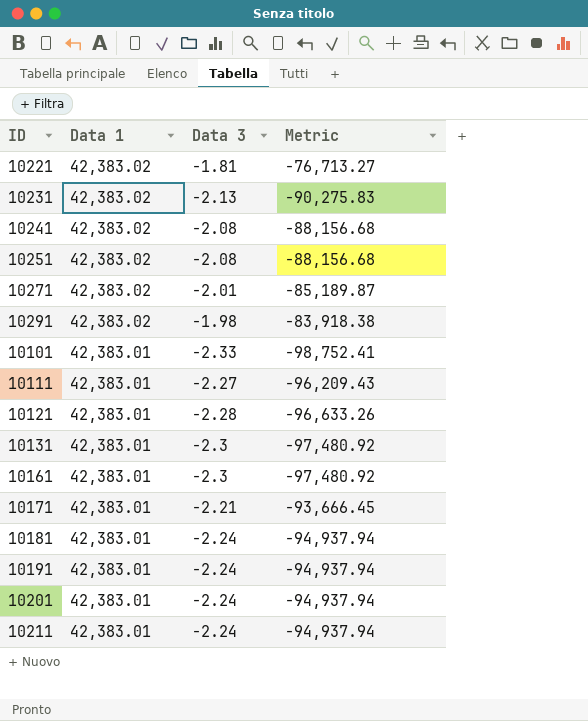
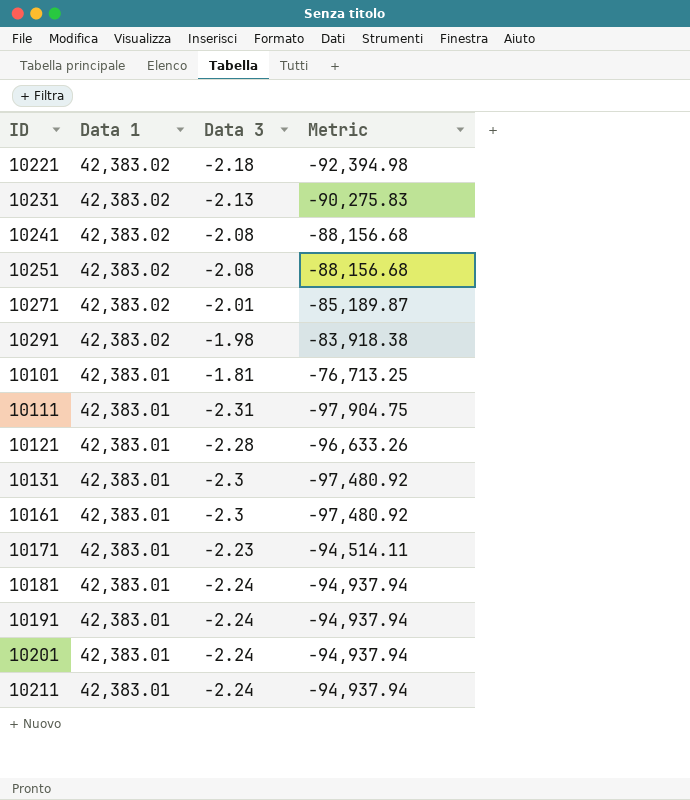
10221 | Data 3: -1.81 -> -2.18
10221 | Metric: -76,713.27 -> -92,394.98
10101 | Data 3: -2.33 -> -1.81
10101 | Metric: -98,752.41 -> -76,713.25
10111 | Data 3: -2.27 -> -2.31
10111 | Metric: -96,209.43 -> -97,904.75
10171 | Data 3: -2.21 -> -2.23
10171 | Metric: -93,666.45 -> -94,514.11

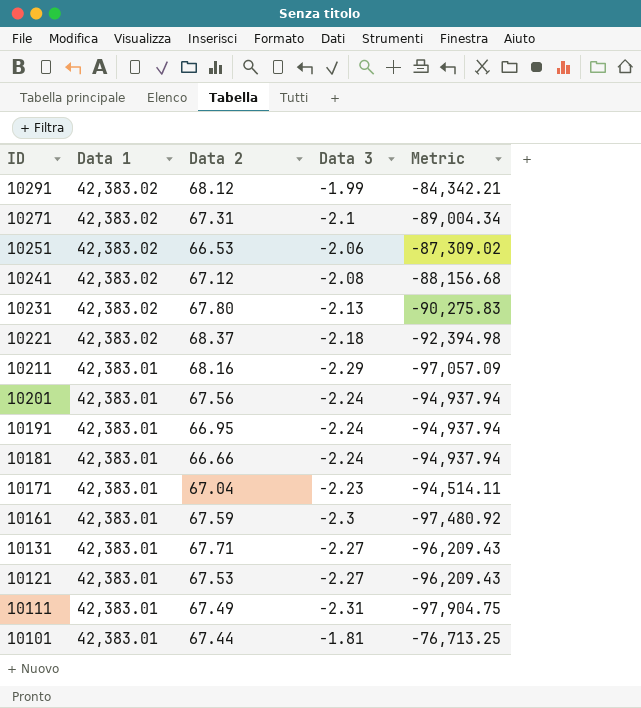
row order: Data 1 descending -> ID descending
column Data 2 | position: none -> 3
10291 | Data 3: -1.98 -> -1.99
10291 | Metric: -83,918.38 -> -84,342.21
10271 | Data 3: -2.01 -> -2.1
10271 | Metric: -85,189.87 -> -89,004.34
10251 | Data 3: -2.08 -> -2.06
10251 | Metric: -88,156.68 -> -87,309.02
10211 | Data 3: -2.24 -> -2.29
10211 | Metric: -94,937.94 -> -97,057.09
10131 | Data 3: -2.3 -> -2.27
10131 | Metric: -97,480.92 -> -96,209.43
10121 | Data 3: -2.28 -> -2.27
10121 | Metric: -96,633.26 -> -96,209.43

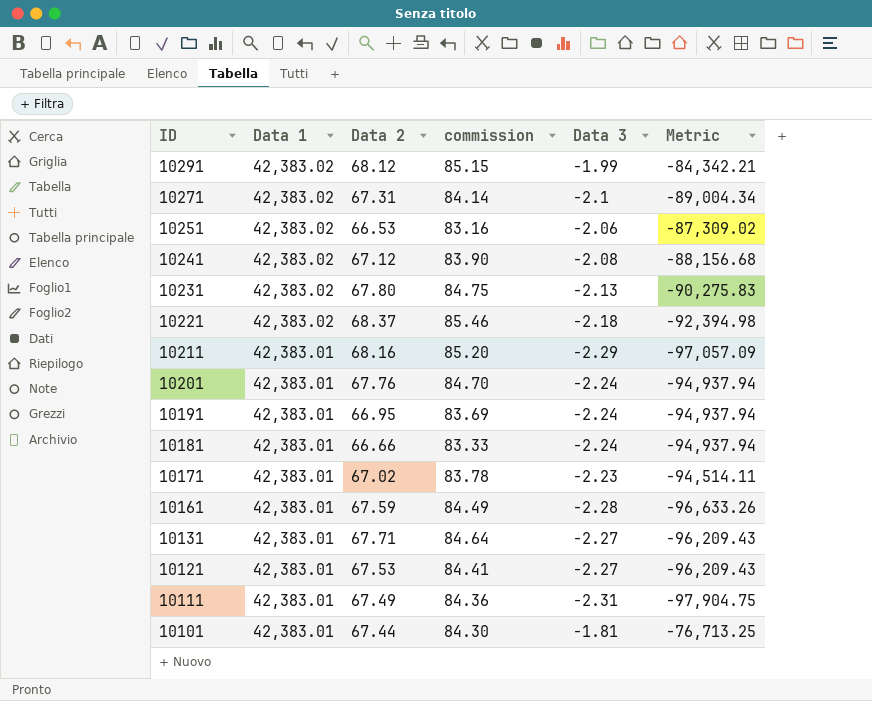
column commission | formula: none -> [Data 2] * 1.25
10201 | Data 2: 67.56 -> 67.76
10171 | Data 2: 67.04 -> 67.02
10161 | Data 3: -2.3 -> -2.28
10161 | Metric: -97,480.92 -> -96,633.26

